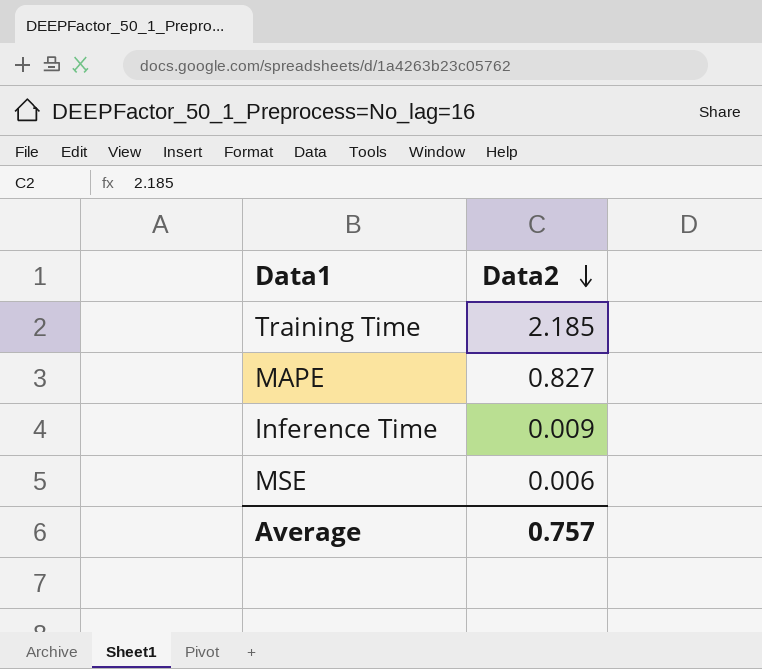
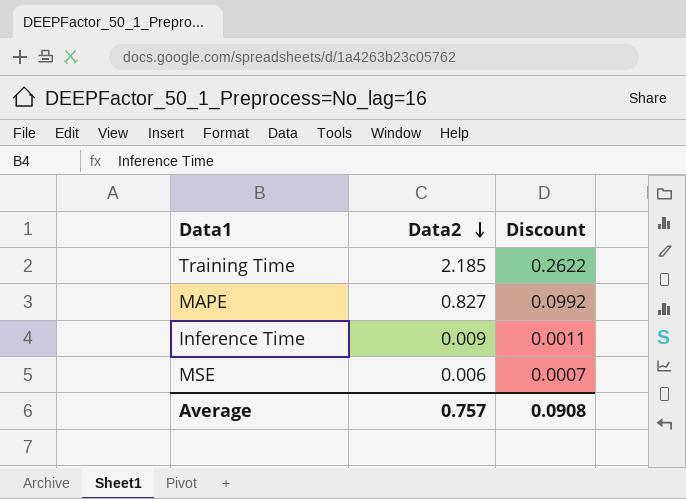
column Discount | formula: none -> [Data2] * 0.12

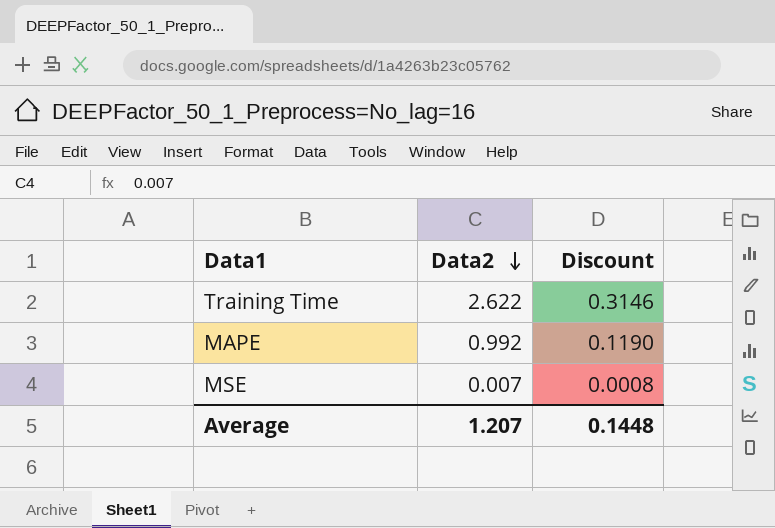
row Inference Time: 0.009 | 0.0011 -> none
Training Time | Data2: 2.185 -> 2.622
Training Time | Discount: 0.2622 -> 0.3146
MAPE | Data2: 0.827 -> 0.992
MAPE | Discount: 0.0992 -> 0.1190
MSE | Data2: 0.006 -> 0.007
MSE | Discount: 0.0007 -> 0.0008
Average | Data2: 0.757 -> 1.207
Average | Discount: 0.0908 -> 0.1448

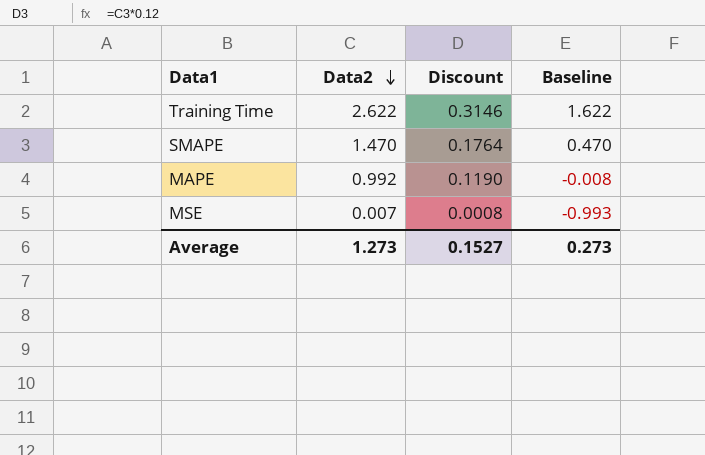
column Baseline | formula: none -> [Data2] - 1
row SMAPE: none -> 1.470 | 0.1764 | 0.470
Average | Data2: 1.207 -> 1.273
Average | Discount: 0.1448 -> 0.1527

